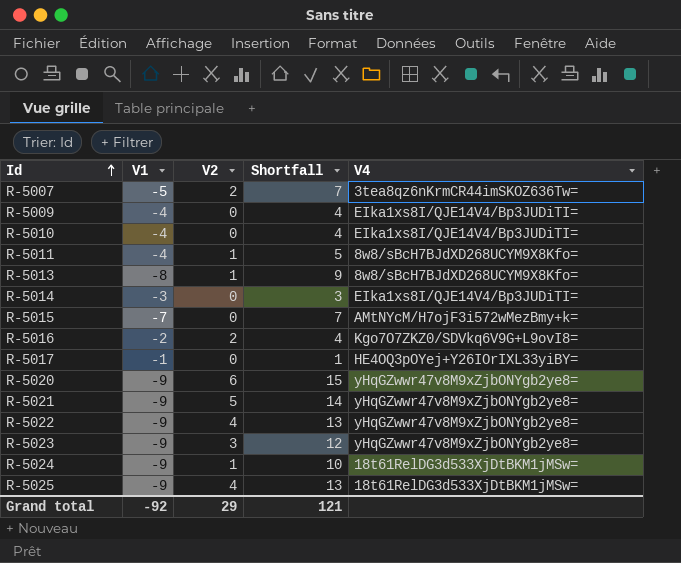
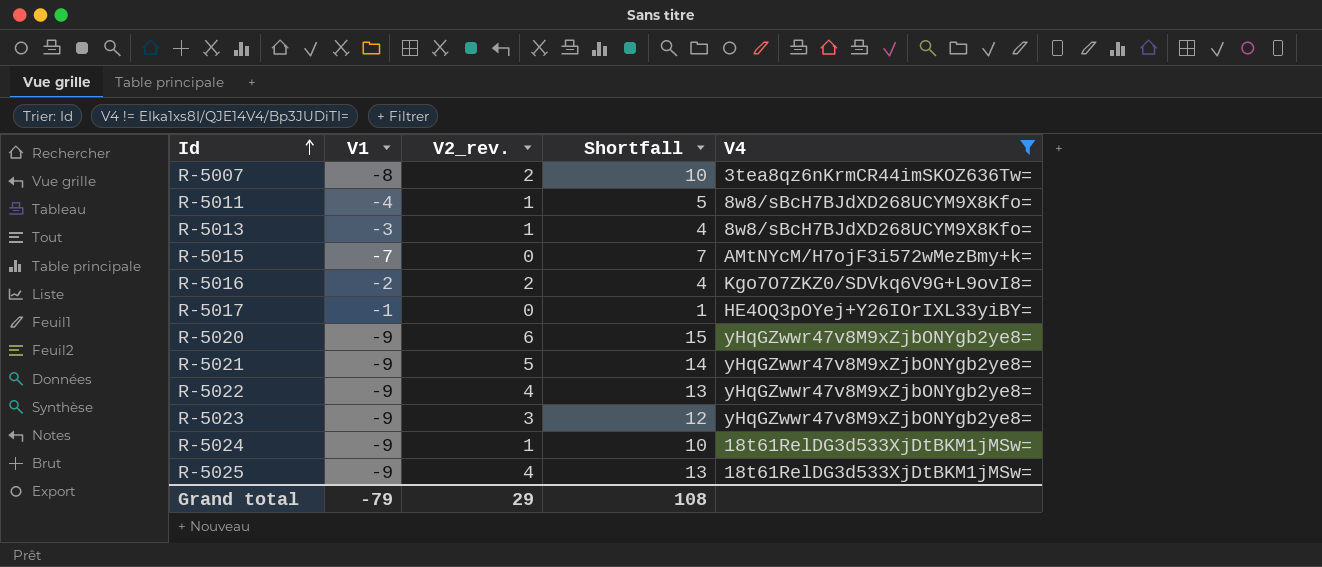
filter: none -> V4 != EIka1xs8I/QJE14V4/Bp3JUDiTI=
column name: V2 -> V2_rev.
R-5007 | V1: -5 -> -8
R-5007 | Shortfall: 7 -> 10
R-5013 | V1: -8 -> -3
R-5013 | Shortfall: 9 -> 4
Grand total | V1: -92 -> -79
Grand total | Shortfall: 121 -> 108

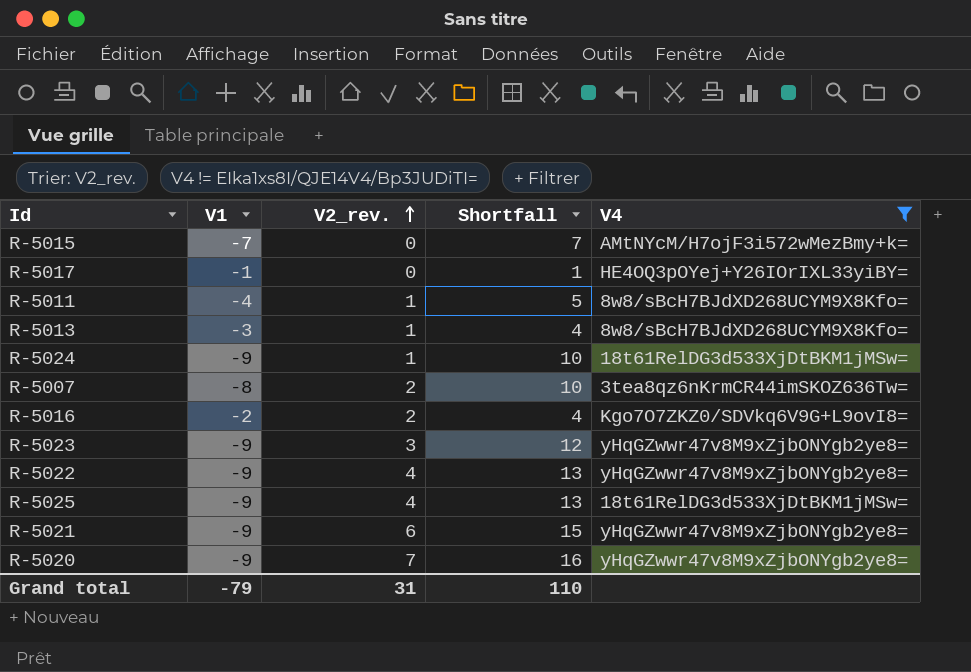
row order: Id ascending -> V2_rev. ascending
R-5021 | V2_rev.: 5 -> 6
R-5021 | Shortfall: 14 -> 15
R-5020 | V2_rev.: 6 -> 7
R-5020 | Shortfall: 15 -> 16
Grand total | V2_rev.: 29 -> 31
Grand total | Shortfall: 108 -> 110

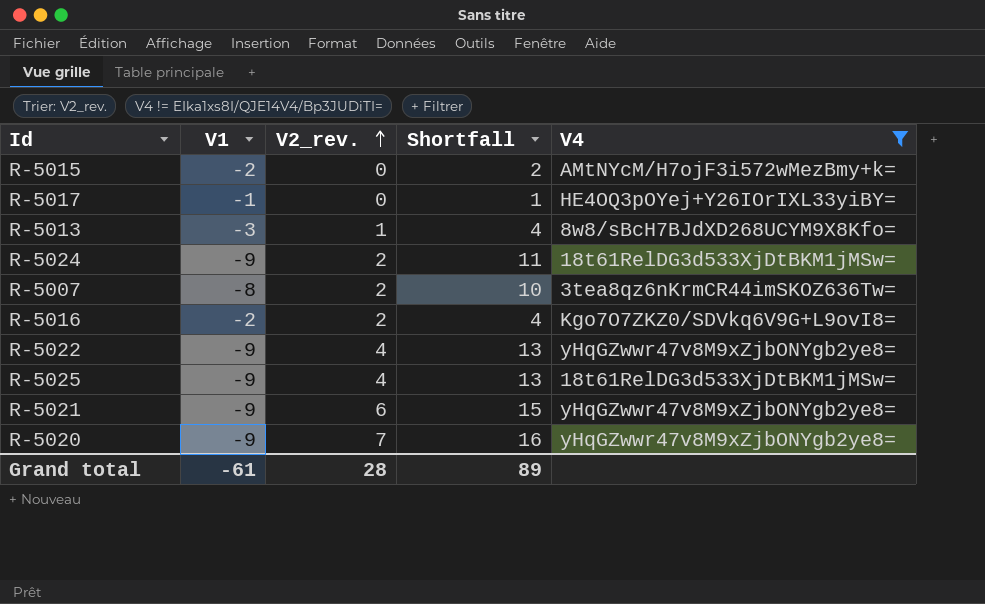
row R-5011: -4 | 1 | 5 | 8w8/sBcH7BJdXD268UCYM9X8Kfo= -> none
row R-5023: -9 | 3 | 12 | yHqGZwwr47v8M9xZjbONYgb2ye8= -> none
R-5015 | V1: -7 -> -2
R-5015 | Shortfall: 7 -> 2
R-5024 | V2_rev.: 1 -> 2
R-5024 | Shortfall: 10 -> 11
Grand total | V1: -79 -> -61
Grand total | V2_rev.: 31 -> 28
Grand total | Shortfall: 110 -> 89

